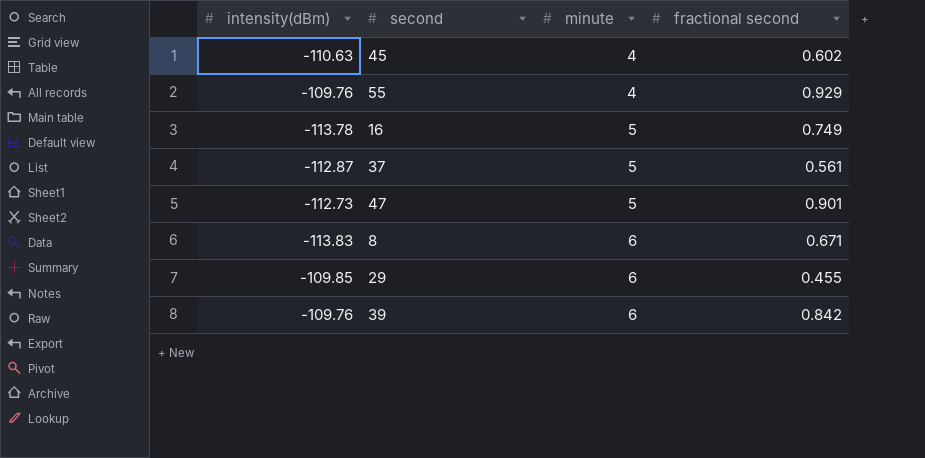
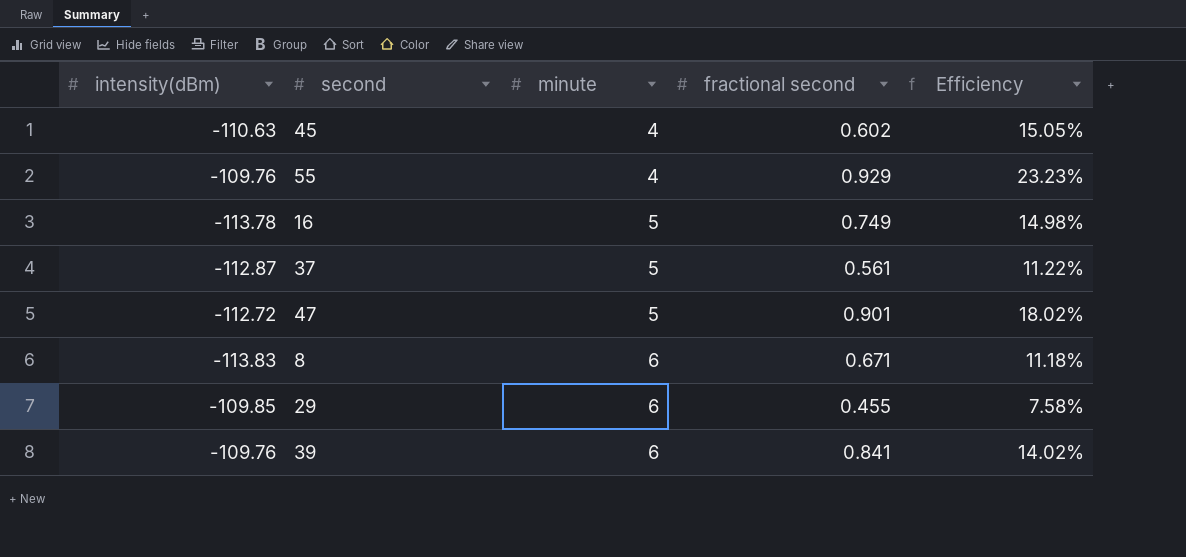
column Efficiency | formula: none -> [fractional second] / [minute]
47 | intensity(dBm): -112.73 -> -112.72
39 | fractional second: 0.842 -> 0.841

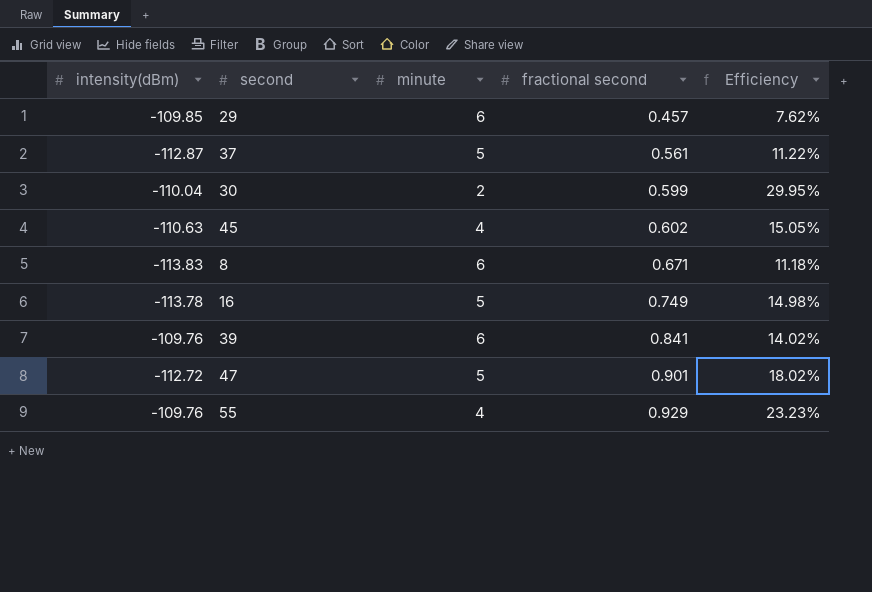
row order: minute ascending -> fractional second ascending
29 | fractional second: 0.455 -> 0.457
29 | Efficiency: 7.58% -> 7.62%
row 30: none -> -110.04 | 2 | 0.599 | 29.95%

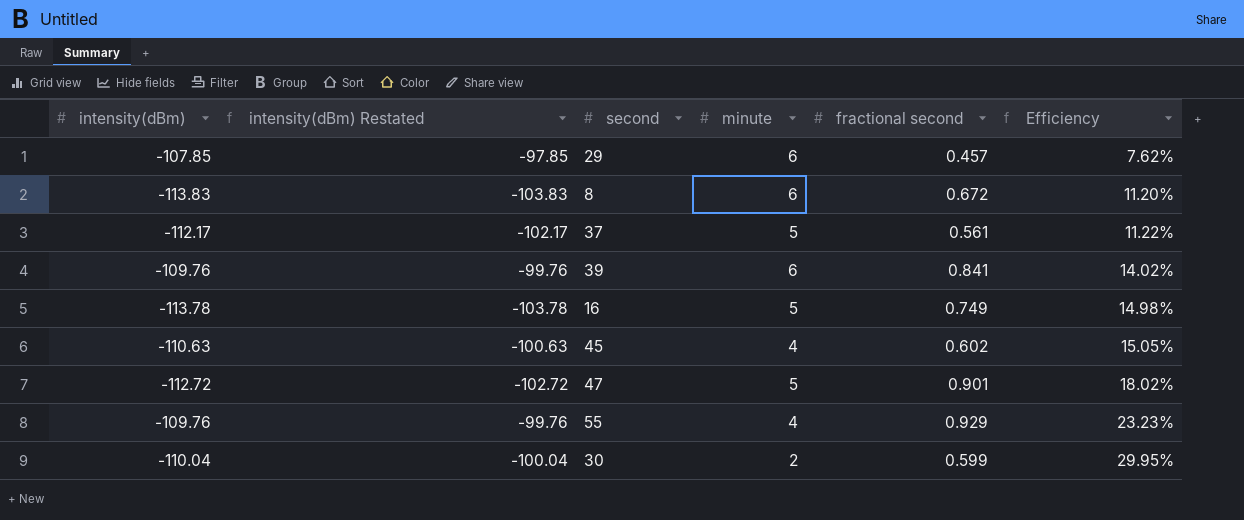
row order: fractional second ascending -> Efficiency ascending
column intensity(dBm) Restated | formula: none -> [intensity(dBm)] + 10
29 | intensity(dBm): -109.85 -> -107.85
8 | fractional second: 0.671 -> 0.672
8 | Efficiency: 11.18% -> 11.20%
37 | intensity(dBm): -112.87 -> -112.17

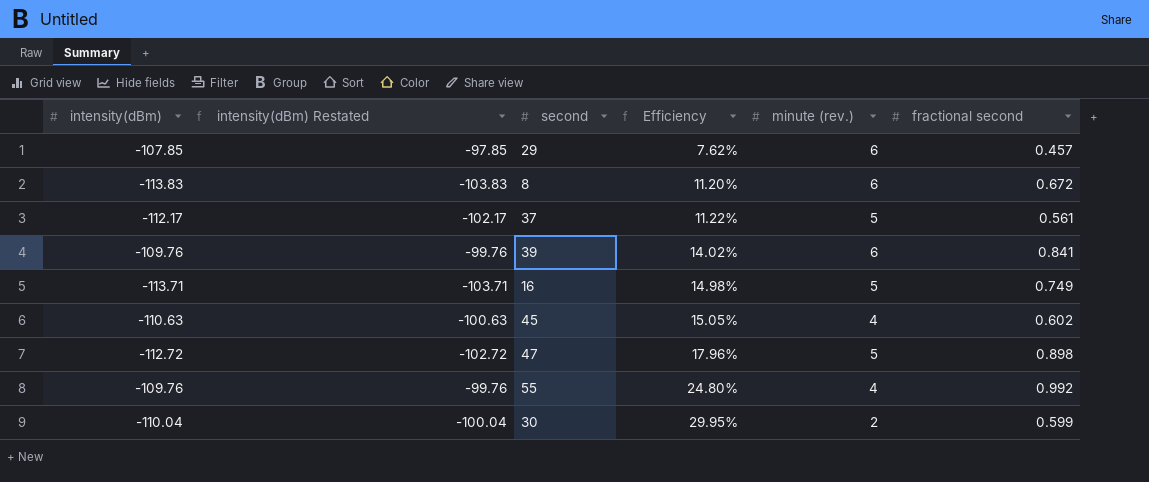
column Efficiency | position: 6 -> 4
column name: minute -> minute (rev.)
16 | intensity(dBm): -113.78 -> -113.71
16 | intensity(dBm) Restated: -103.78 -> -103.71
47 | Efficiency: 18.02% -> 17.96%
47 | fractional second: 0.901 -> 0.898
55 | Efficiency: 23.23% -> 24.80%
55 | fractional second: 0.929 -> 0.992

